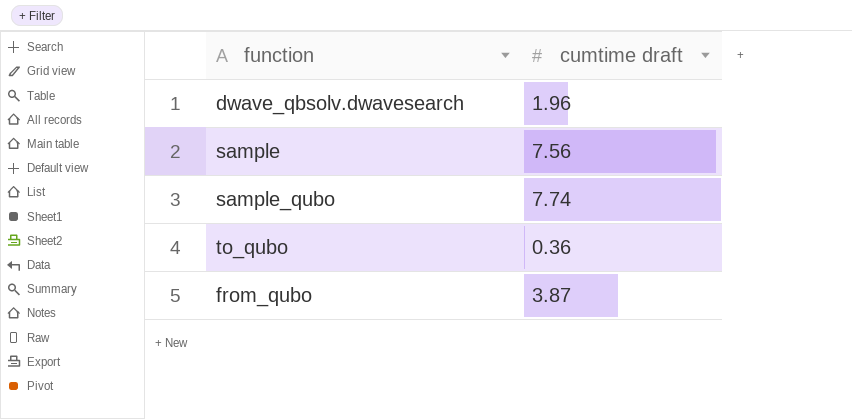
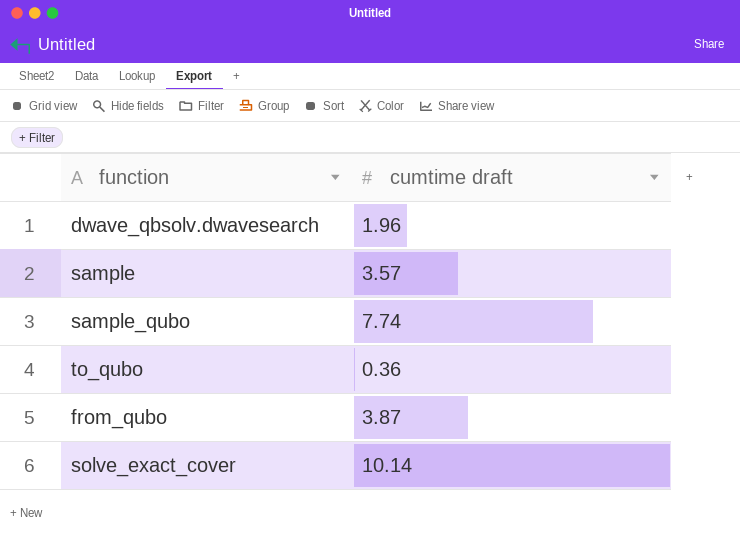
sample | cumtime draft: 7.56 -> 3.57
row solve_exact_cover: none -> 10.14

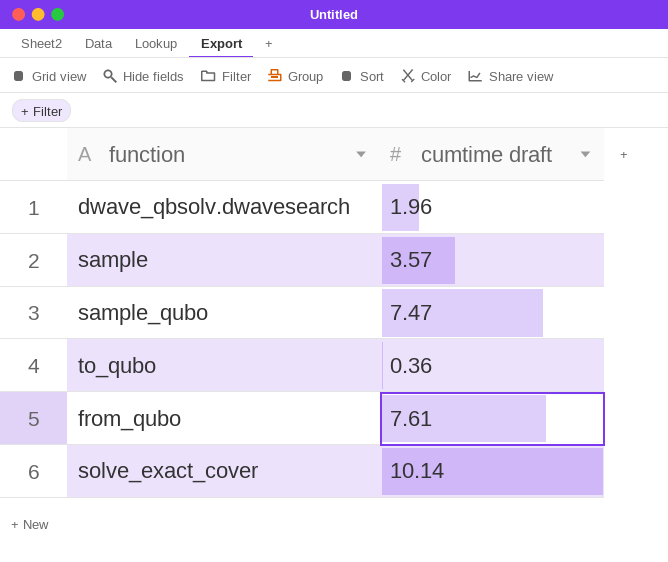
sample_qubo | cumtime draft: 7.74 -> 7.47
from_qubo | cumtime draft: 3.87 -> 7.61

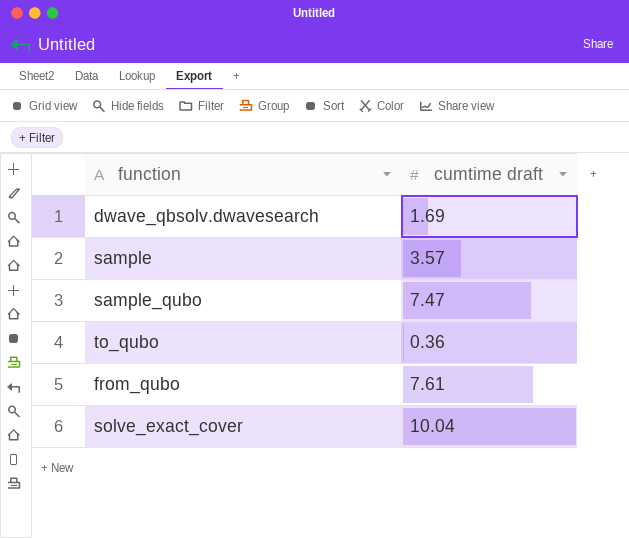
dwave_qbsolv.dwavesearch | cumtime draft: 1.96 -> 1.69
solve_exact_cover | cumtime draft: 10.14 -> 10.04

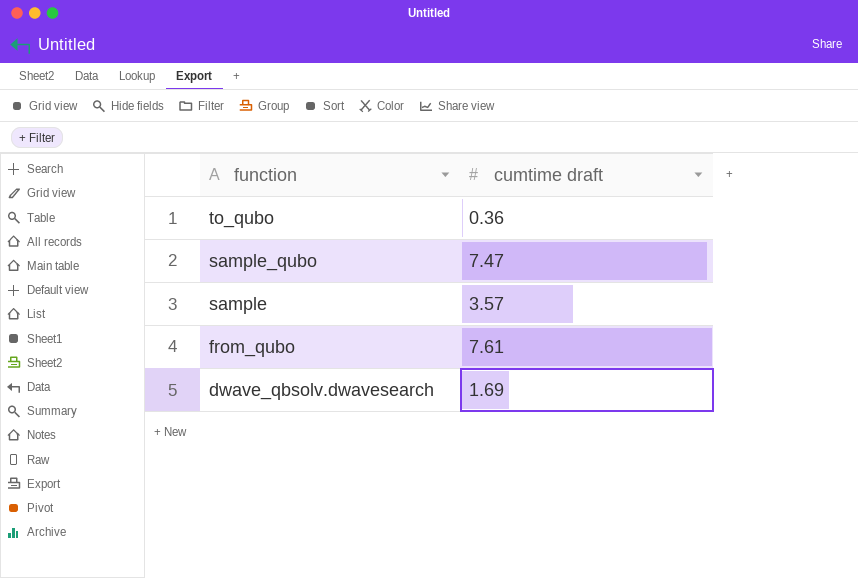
row order: none -> function descending
row solve_exact_cover: 10.04 -> none

